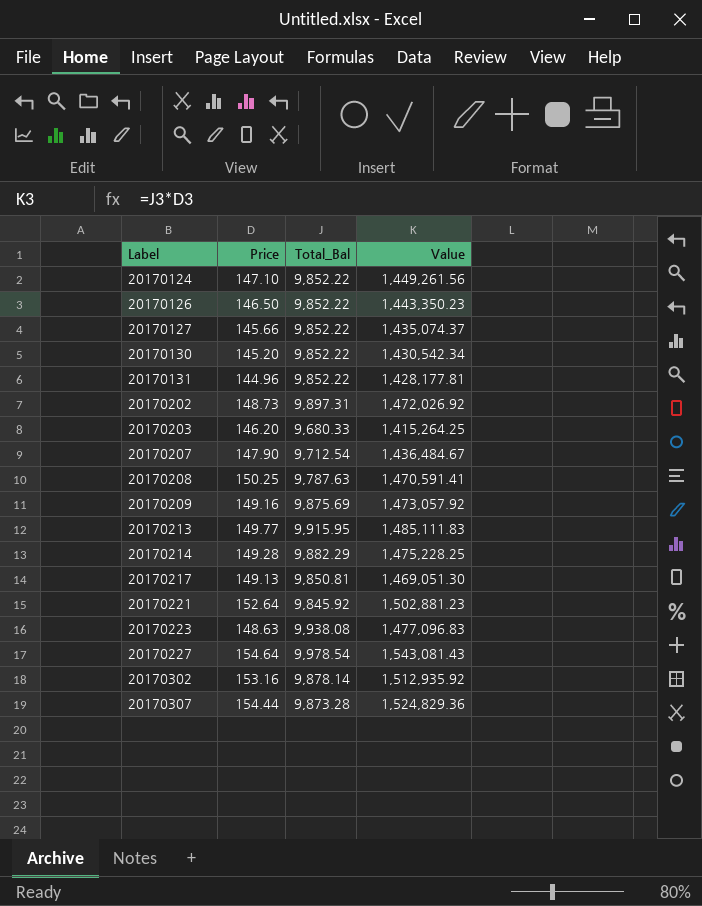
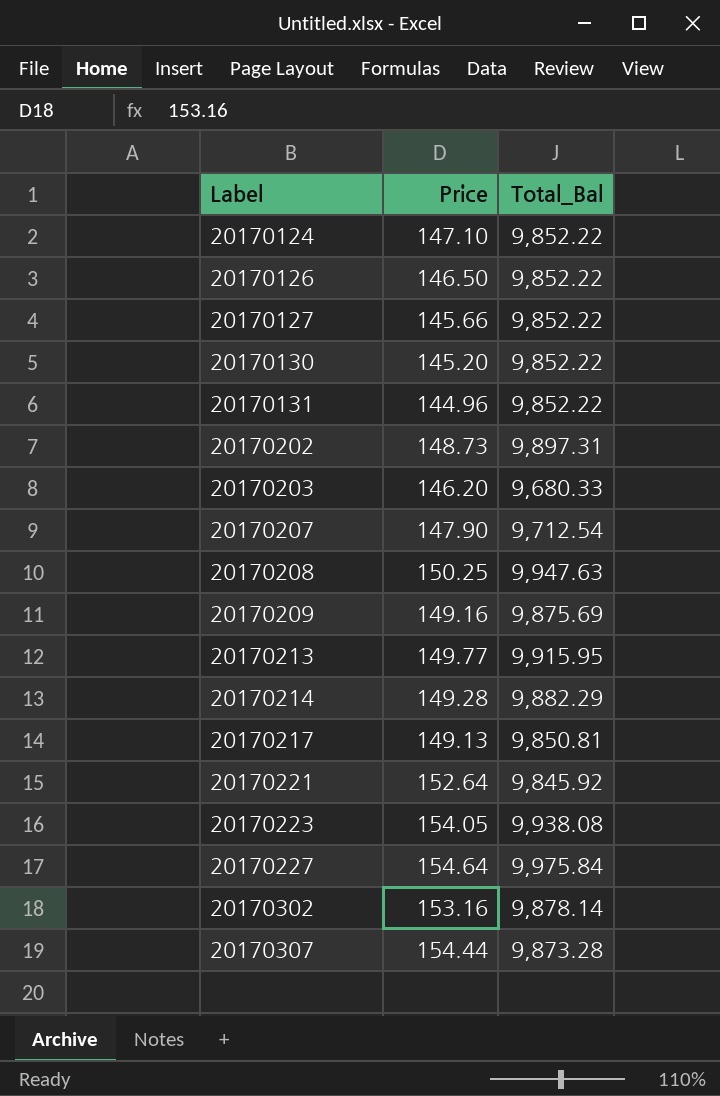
column Value | formula: [Price] * [Total_Bal] -> none
20170208 | Total_Bal: 9,787.63 -> 9,947.63
20170223 | Price: 148.63 -> 154.05
20170227 | Total_Bal: 9,978.54 -> 9,975.84

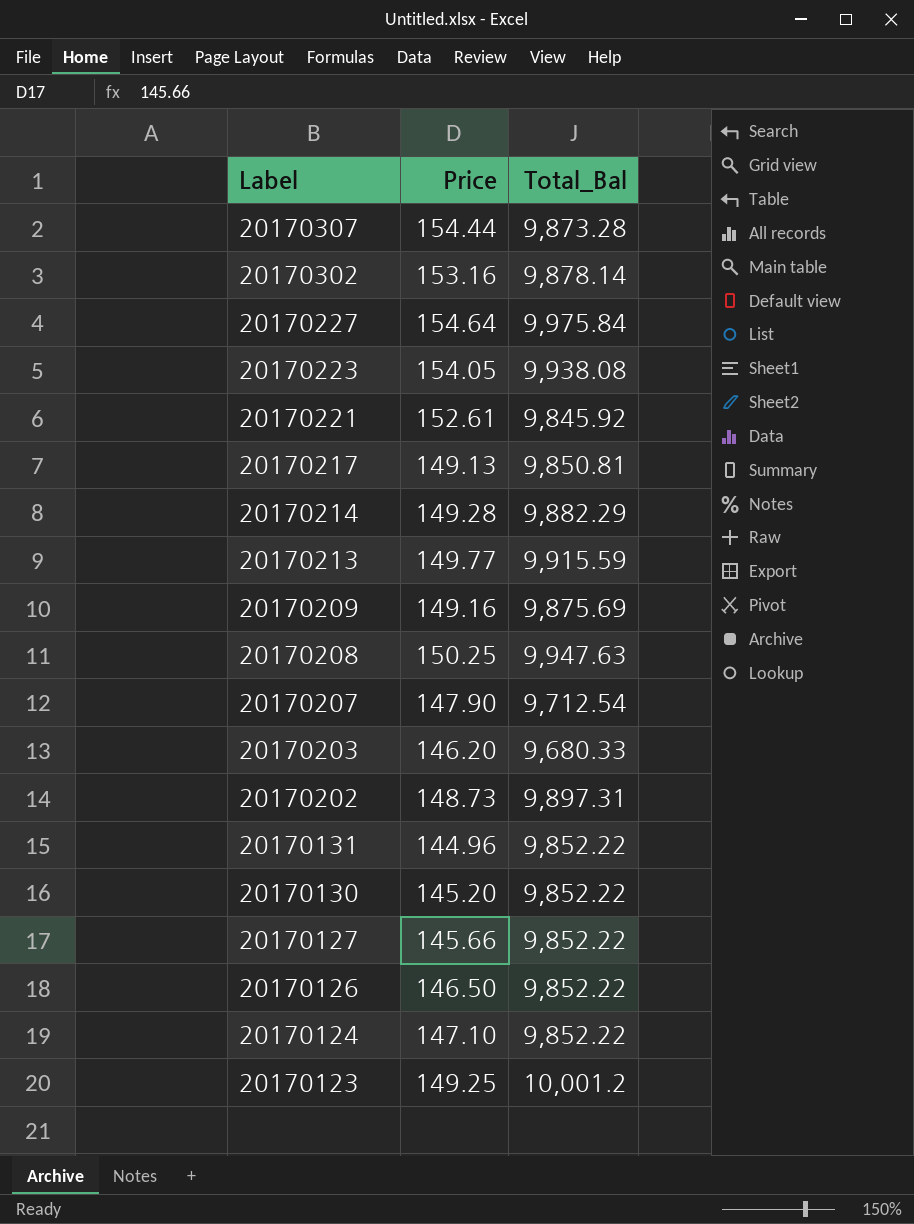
row order: Label ascending -> Label descending
20170221 | Price: 152.64 -> 152.61
20170213 | Total_Bal: 9,915.95 -> 9,915.59
row 20170123: none -> 149.25 | 10,001.2

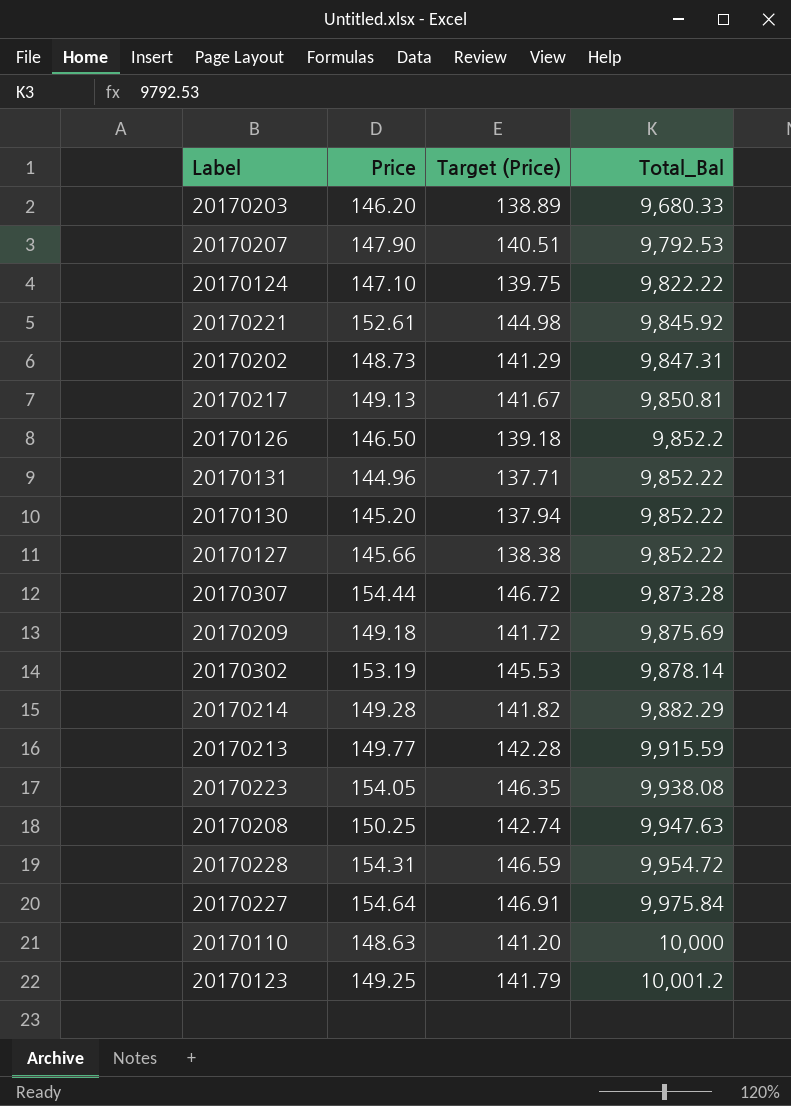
row order: Label descending -> Total_Bal ascending
column Target (Price) | formula: none -> [Price] * 0.95
20170207 | Total_Bal: 9,712.54 -> 9,792.53
20170124 | Total_Bal: 9,852.22 -> 9,822.22
20170202 | Total_Bal: 9,897.31 -> 9,847.31
20170126 | Total_Bal: 9,852.22 -> 9,852.2
20170209 | Price: 149.16 -> 149.18
20170302 | Price: 153.16 -> 153.19
row 20170228: none -> 154.31 | 146.59 | 9,954.72
row 20170110: none -> 148.63 | 141.20 | 10,000

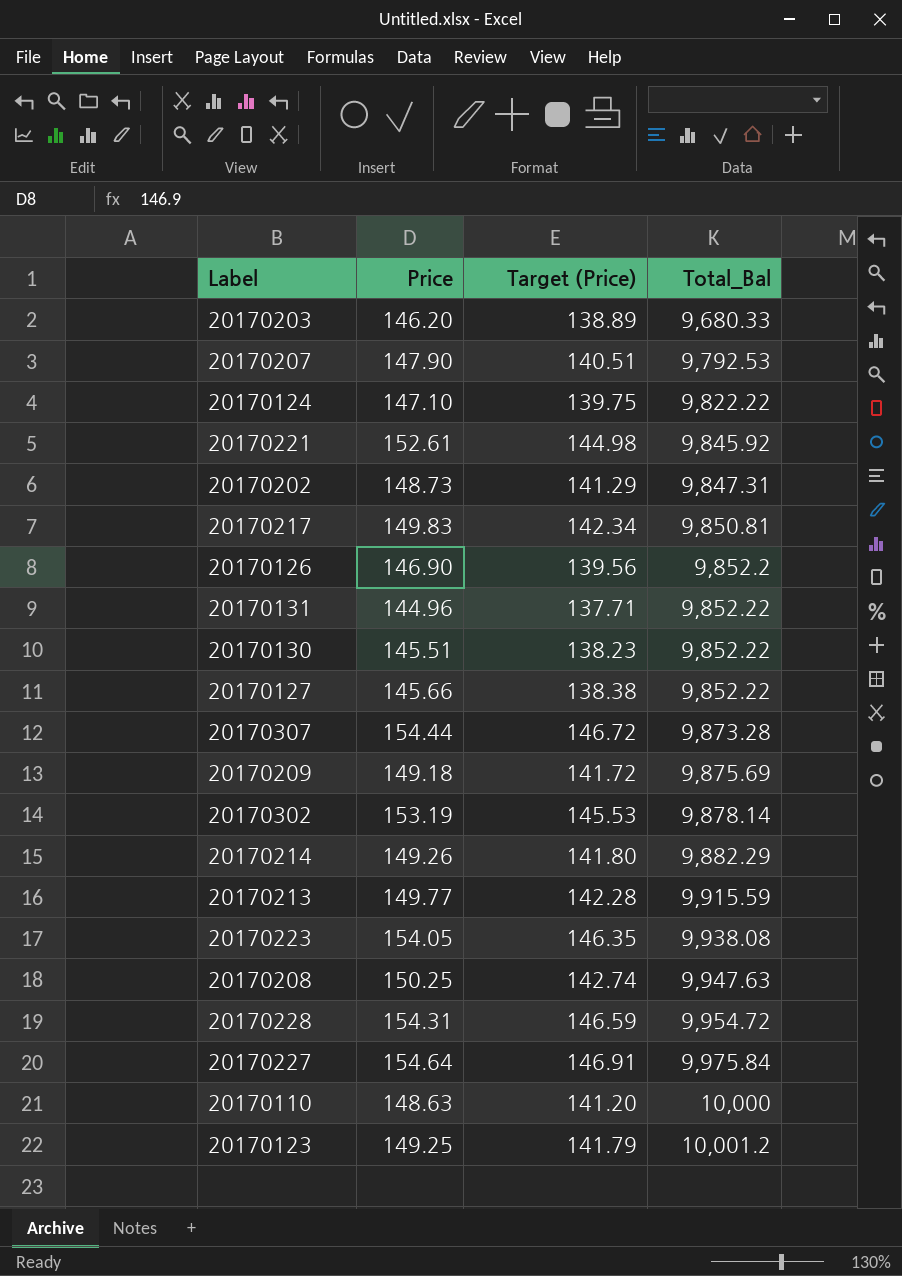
20170217 | Price: 149.13 -> 149.83
20170217 | Target (Price): 141.67 -> 142.34
20170126 | Price: 146.50 -> 146.90
20170126 | Target (Price): 139.18 -> 139.56
20170130 | Price: 145.20 -> 145.51
20170130 | Target (Price): 137.94 -> 138.23
20170214 | Price: 149.28 -> 149.26
20170214 | Target (Price): 141.82 -> 141.80

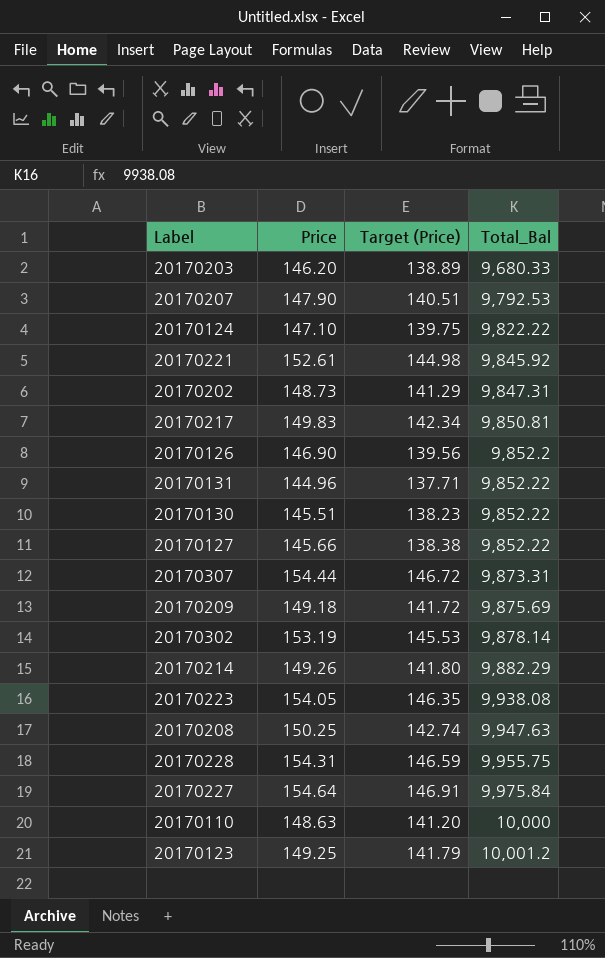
row 20170213: 149.77 | 142.28 | 9,915.59 -> none
20170307 | Total_Bal: 9,873.28 -> 9,873.31
20170228 | Total_Bal: 9,954.72 -> 9,955.75

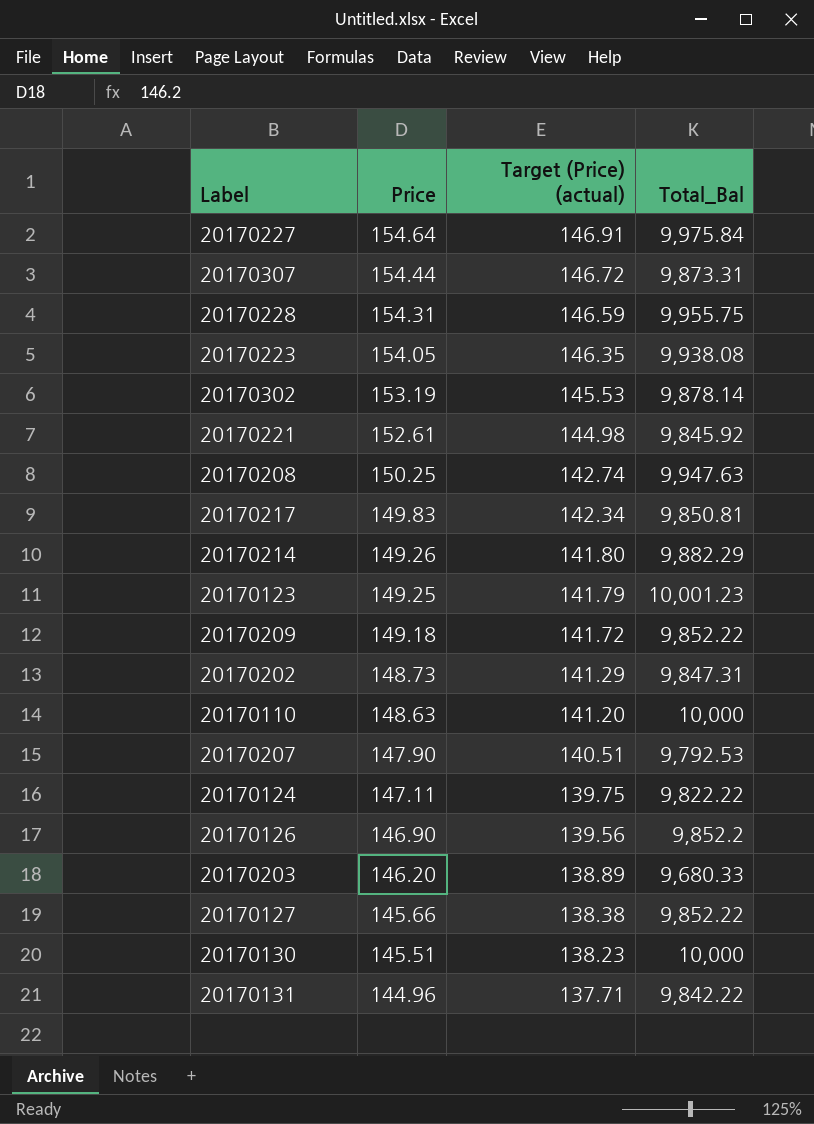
row order: Total_Bal ascending -> Price descending
column name: Target (Price) -> Target (Price) (actual)
20170123 | Total_Bal: 10,001.2 -> 10,001.23
20170209 | Total_Bal: 9,875.69 -> 9,852.22
20170124 | Price: 147.10 -> 147.11
20170130 | Total_Bal: 9,852.22 -> 10,000
20170131 | Total_Bal: 9,852.22 -> 9,842.22

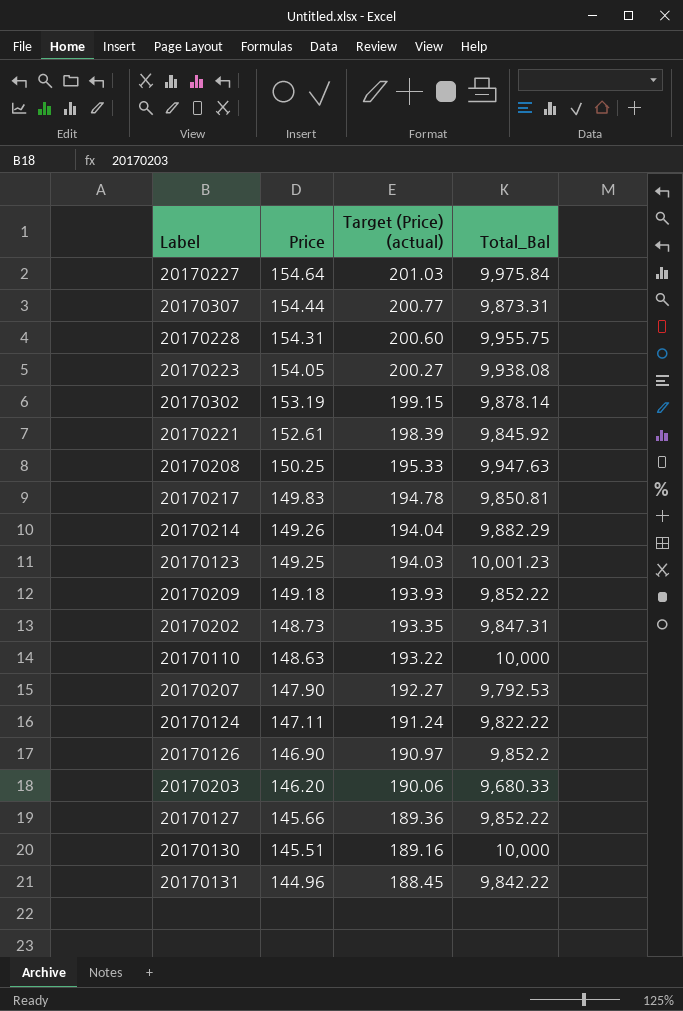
column Target (Price) (actual) | formula: [Price] * 0.95 -> [Price] * 1.3

